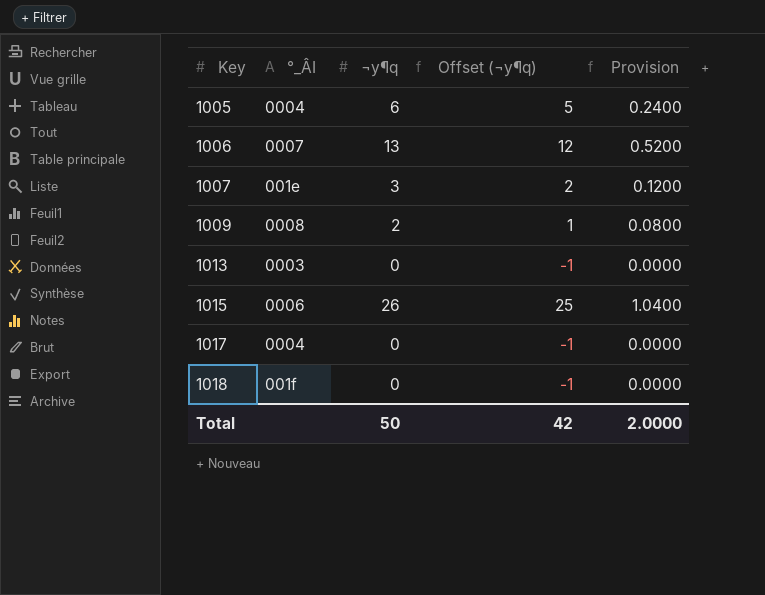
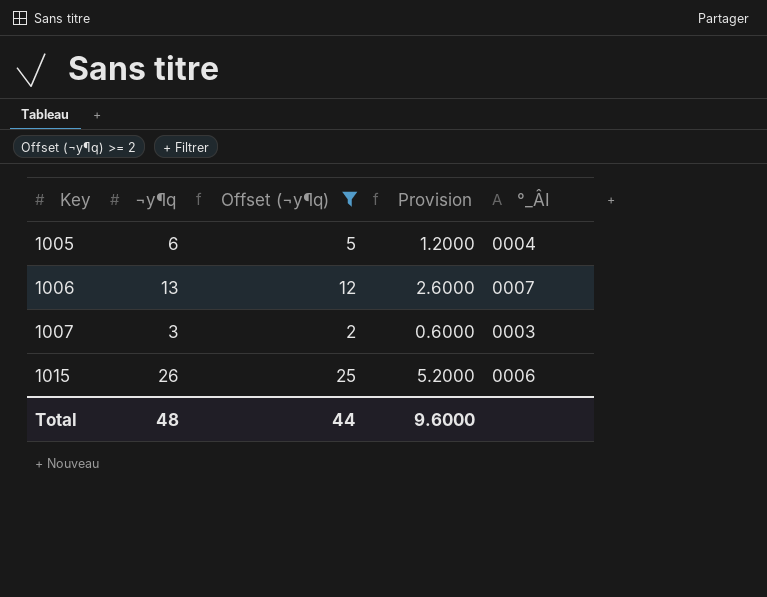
filter: none -> Offset (¬y¶q) >= 2
column Provision | formula: [¬y¶q] * 0.04 -> [¬y¶q] * 0.2
column °_ÂI | position: 2 -> 5
1007 | °_ÂI: 001e -> 0003
Total | ¬y¶q: 50 -> 48
Total | Offset (¬y¶q): 42 -> 44
Total | Provision: 2.0000 -> 9.6000

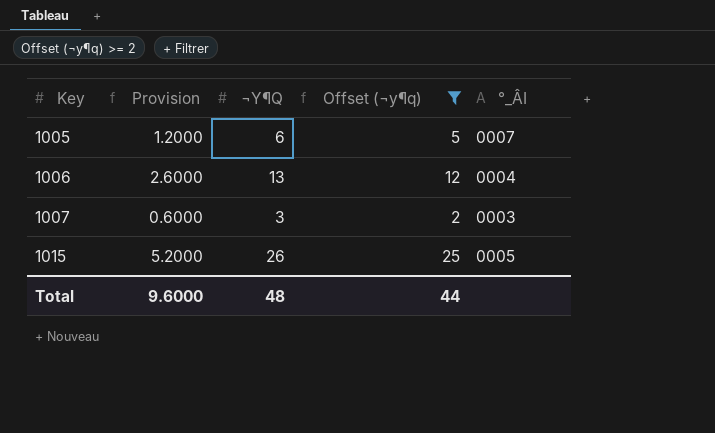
column Provision | position: 4 -> 2
column name: ¬y¶q -> ¬Y¶Q
1005 | °_ÂI: 0004 -> 0007
1006 | °_ÂI: 0007 -> 0004
1015 | °_ÂI: 0006 -> 0005

